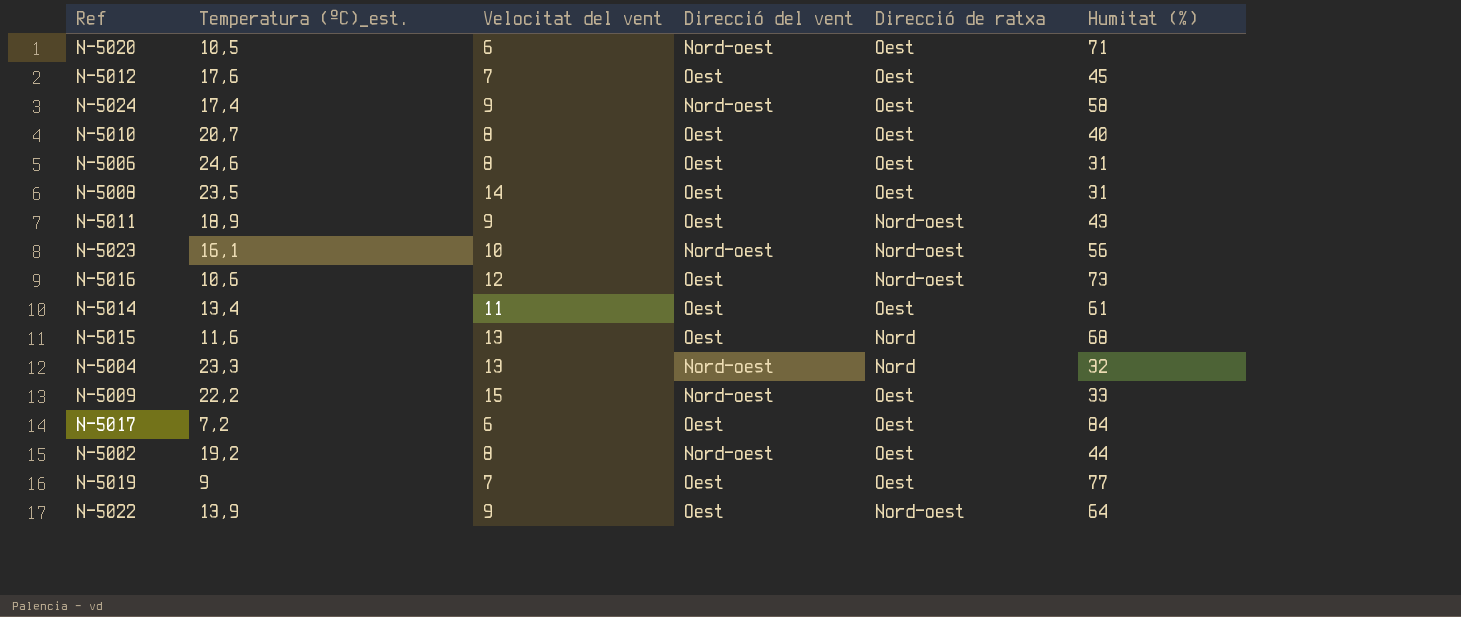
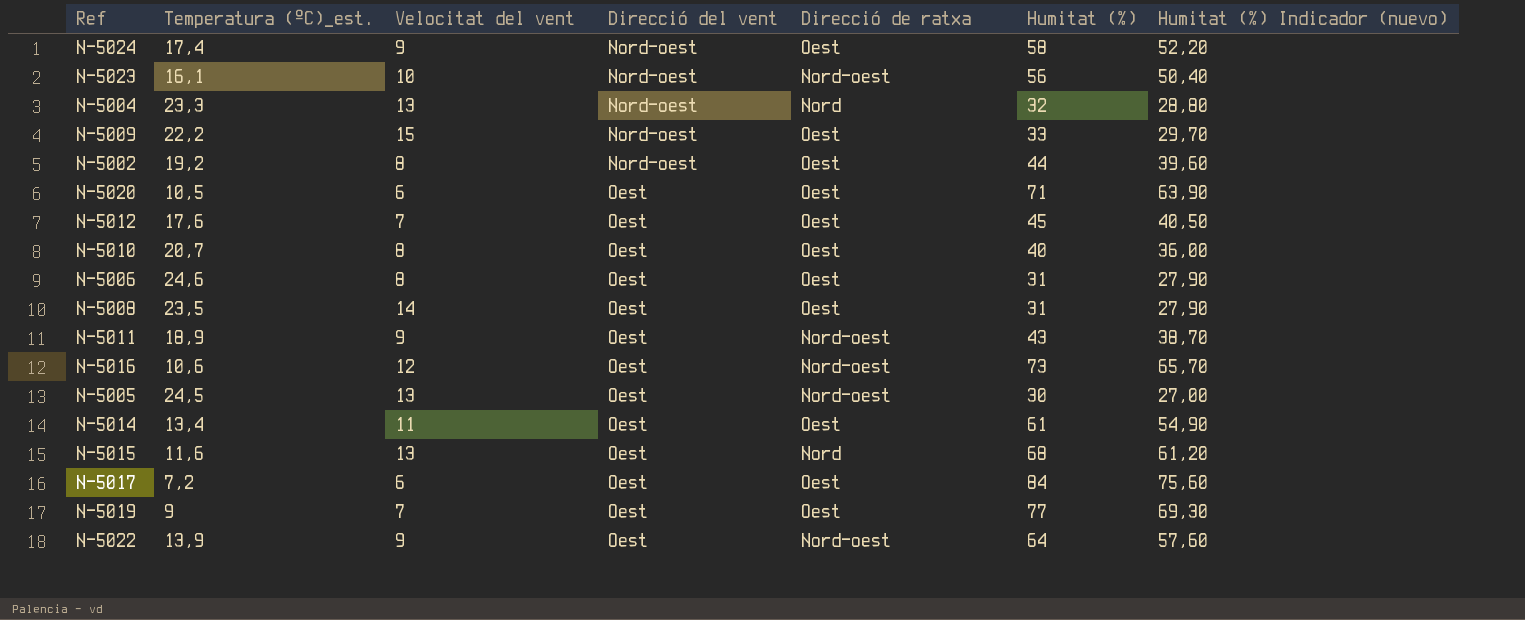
row order: none -> Direcció del vent ascending
column Humitat (%) Indicador (nuevo) | formula: none -> [Humitat (%)] * 0,9
N-5020 | Direcció del vent: Nord-oest -> Oest
row N-5005: none -> 24,5 | 13 | Oest | Nord-oest | 30 | 27,00

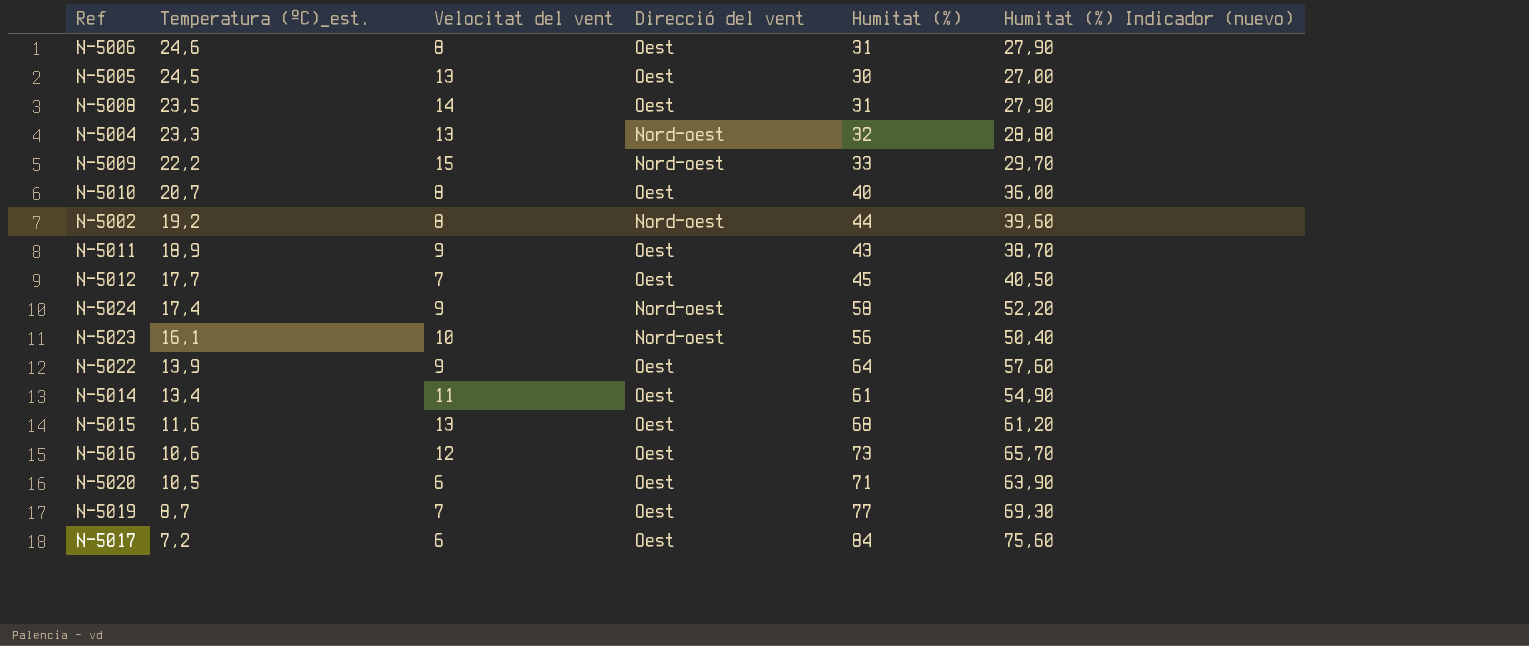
row order: Direcció del vent ascending -> Temperatura (ºC)_est. descending
column Direcció de ratxa | position: 5 -> none
N-5012 | Temperatura (ºC)_est.: 17,6 -> 17,7
N-5019 | Temperatura (ºC)_est.: 9 -> 8,7

